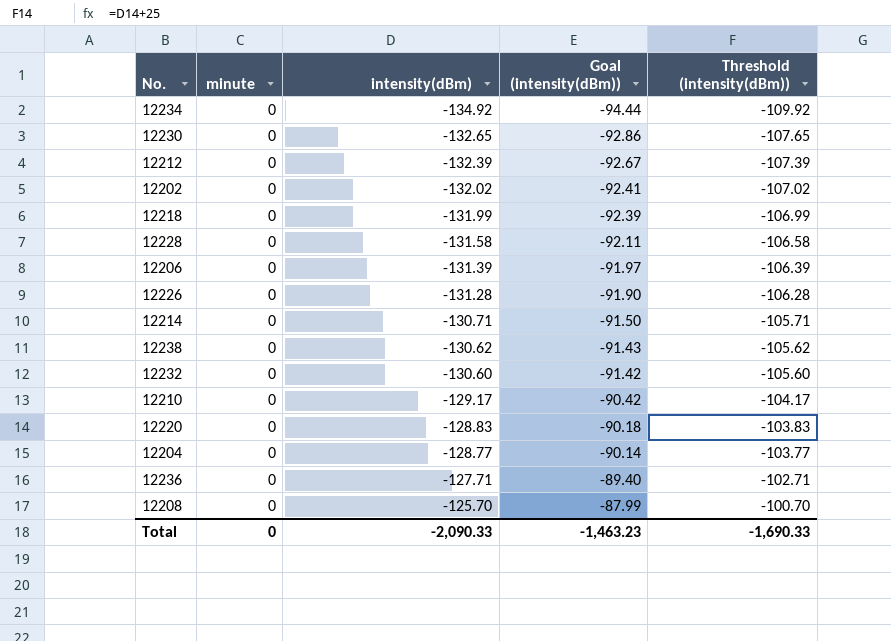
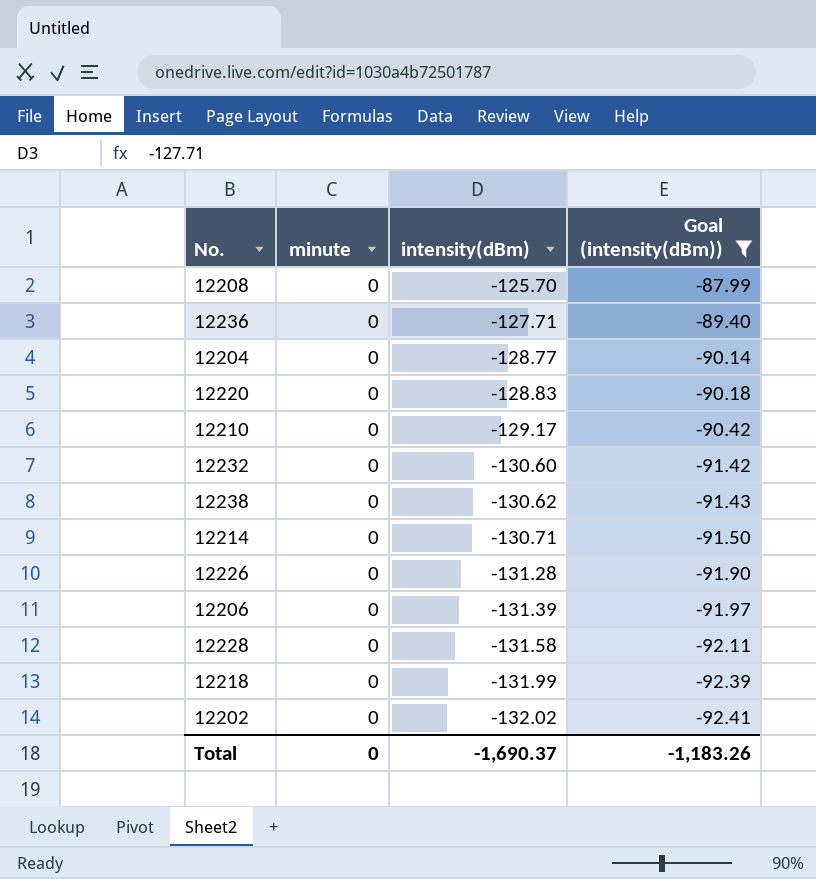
filter: none -> Goal (intensity(dBm)) >= -92.41
row order: intensity(dBm) ascending -> intensity(dBm) descending
column Threshold (intensity(dBm)) | formula: [intensity(dBm)] + 25 -> none
Total | intensity(dBm): -2,090.33 -> -1,690.37
Total | Goal (intensity(dBm)): -1,463.23 -> -1,183.26

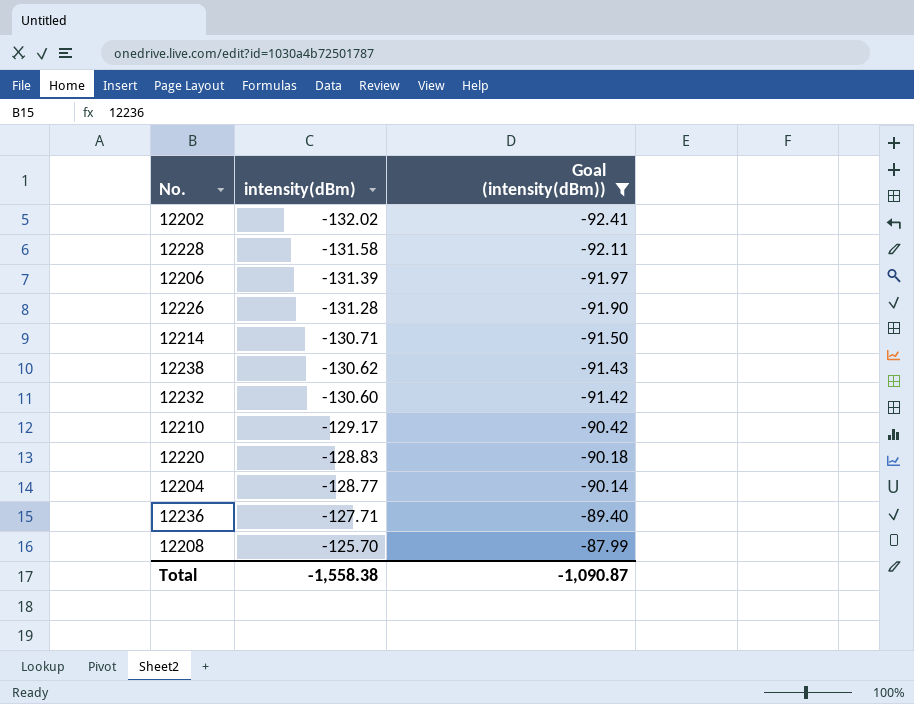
row order: intensity(dBm) descending -> intensity(dBm) ascending
column minute | position: 2 -> none
row 12218: 0 | -131.99 | -92.39 -> none
Total | intensity(dBm): -1,690.37 -> -1,558.38
Total | Goal (intensity(dBm)): -1,183.26 -> -1,090.87

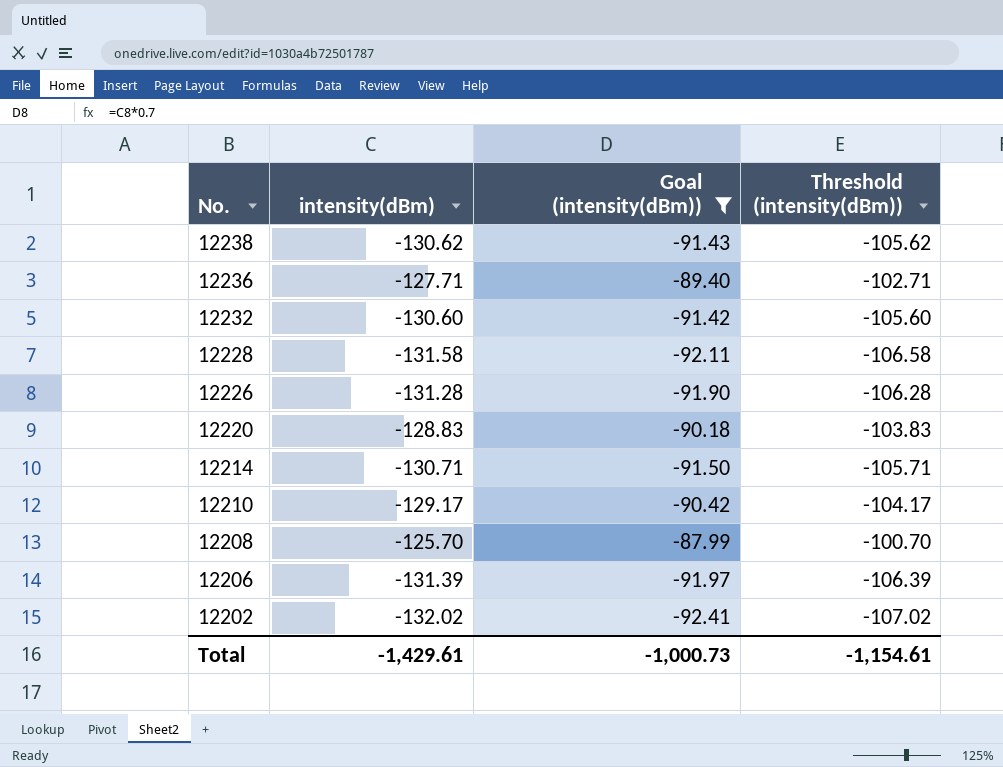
row order: intensity(dBm) ascending -> No. descending
column Threshold (intensity(dBm)) | formula: none -> [intensity(dBm)] + 25
row 12204: -128.77 | -90.14 -> none
Total | intensity(dBm): -1,558.38 -> -1,429.61
Total | Goal (intensity(dBm)): -1,090.87 -> -1,000.73

